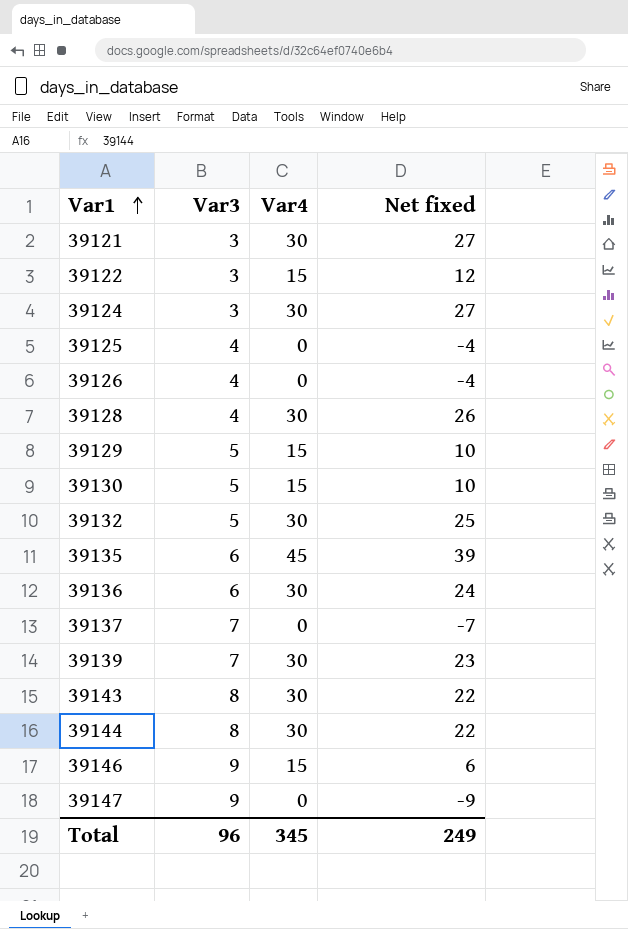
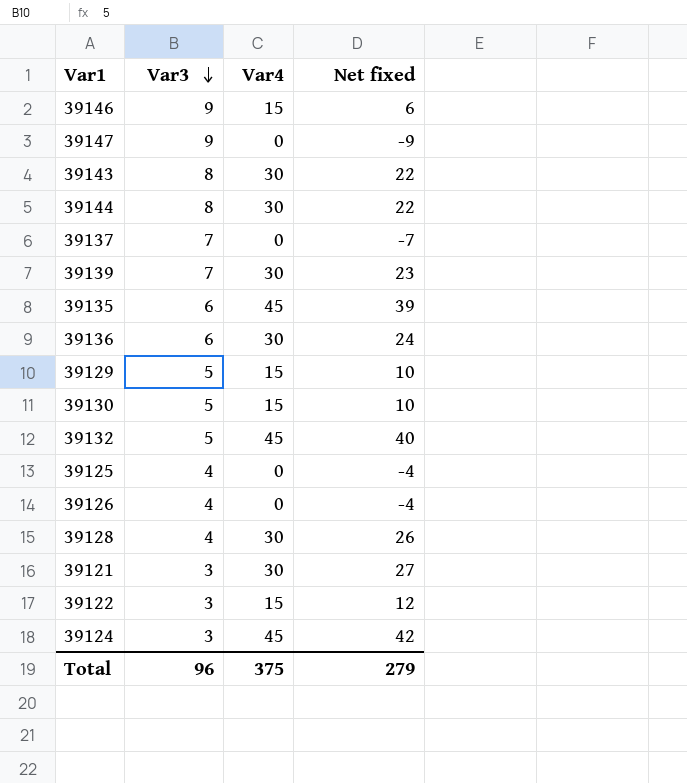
row order: Var1 ascending -> Var3 descending
39132 | Var4: 30 -> 45
39132 | Net fixed: 25 -> 40
39124 | Var4: 30 -> 45
39124 | Net fixed: 27 -> 42
Total | Var4: 345 -> 375
Total | Net fixed: 249 -> 279

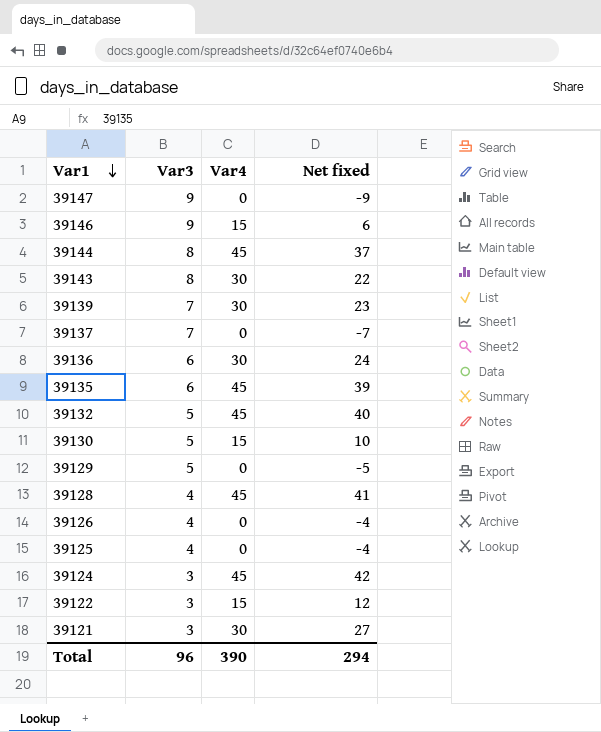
row order: Var3 descending -> Var1 descending
39144 | Var4: 30 -> 45
39144 | Net fixed: 22 -> 37
39129 | Var4: 15 -> 0
39129 | Net fixed: 10 -> -5
39128 | Var4: 30 -> 45
39128 | Net fixed: 26 -> 41
Total | Var4: 375 -> 390
Total | Net fixed: 279 -> 294

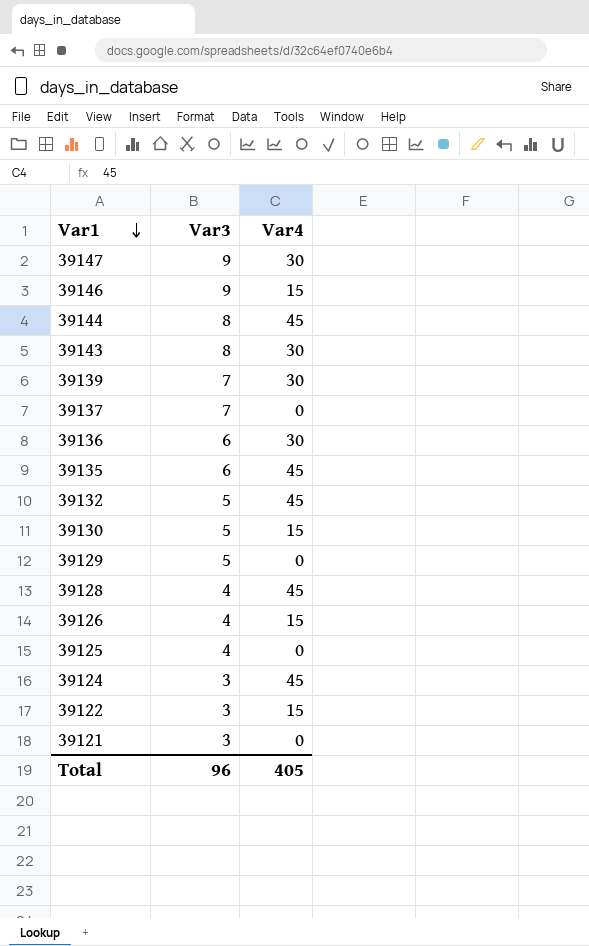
column Net fixed | formula: [Var4] - [Var3] -> none
39147 | Var4: 0 -> 30
39126 | Var4: 0 -> 15
39121 | Var4: 30 -> 0
Total | Var4: 390 -> 405

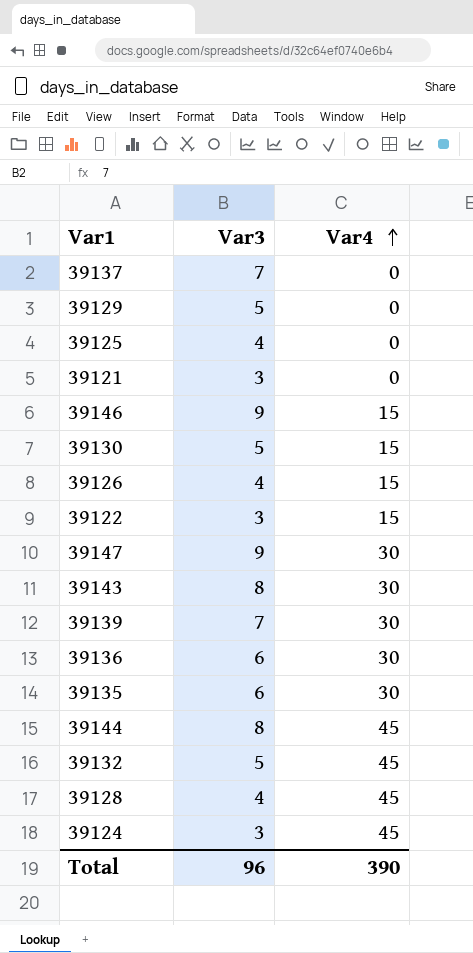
row order: Var1 descending -> Var4 ascending
39135 | Var4: 45 -> 30
Total | Var4: 405 -> 390

